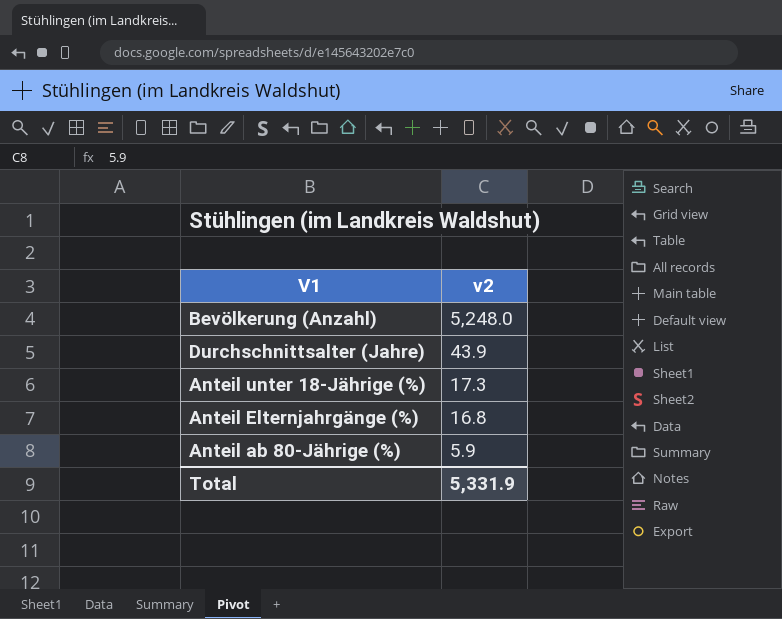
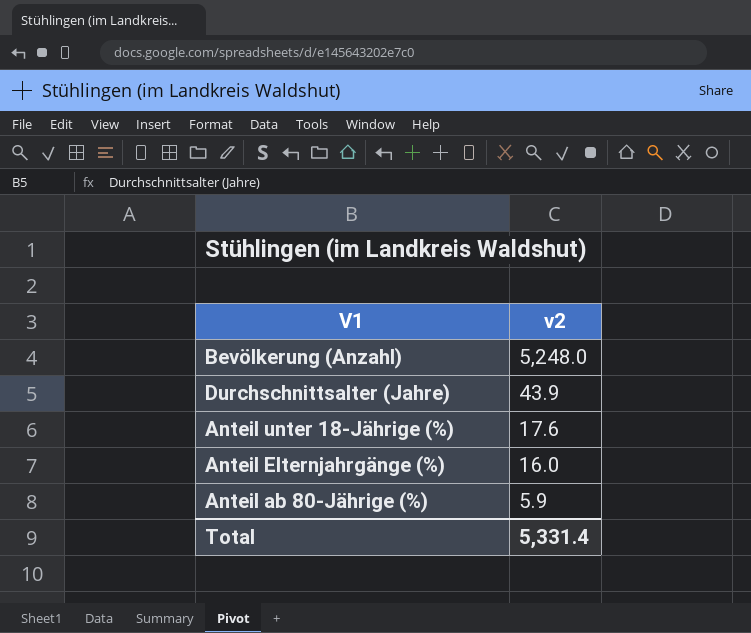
Anteil unter 18-Jährige (%) | v2: 17.3 -> 17.6
Anteil Elternjahrgänge (%) | v2: 16.8 -> 16.0
Total | v2: 5,331.9 -> 5,331.4

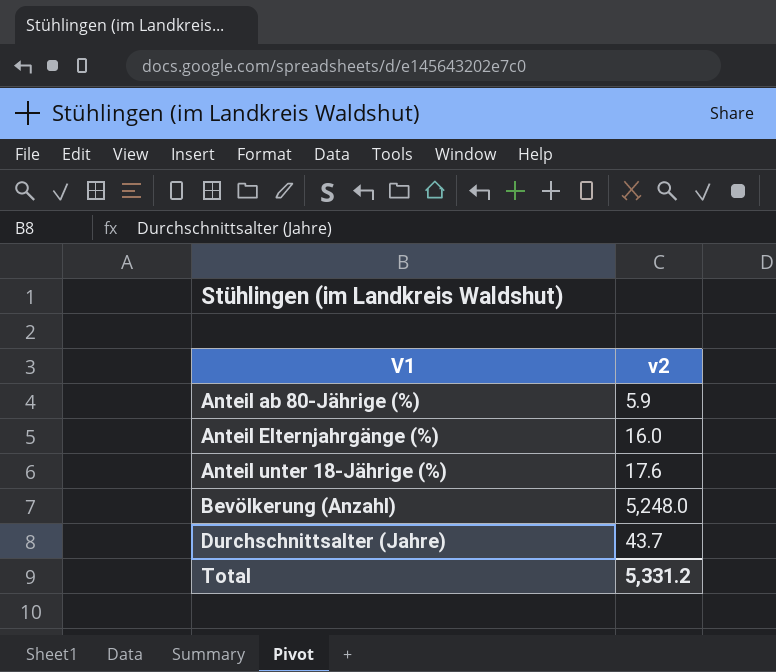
row order: v2 descending -> V1 ascending
Durchschnittsalter (Jahre) | v2: 43.9 -> 43.7
Total | v2: 5,331.4 -> 5,331.2

